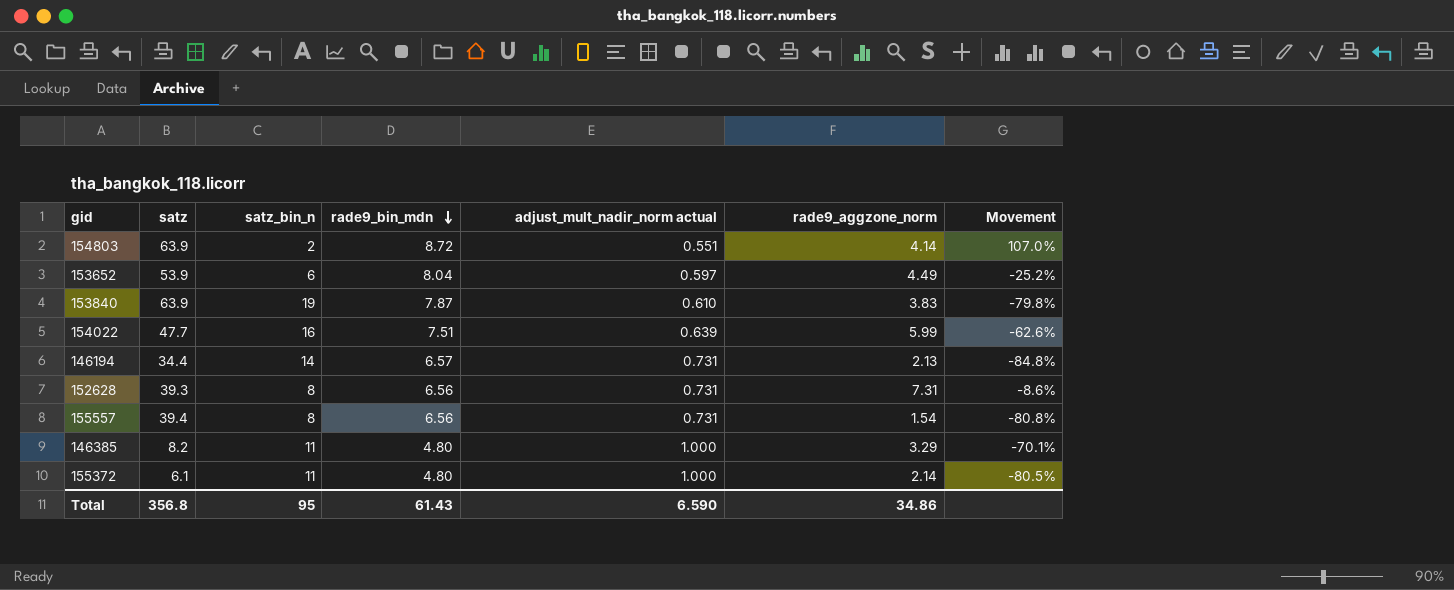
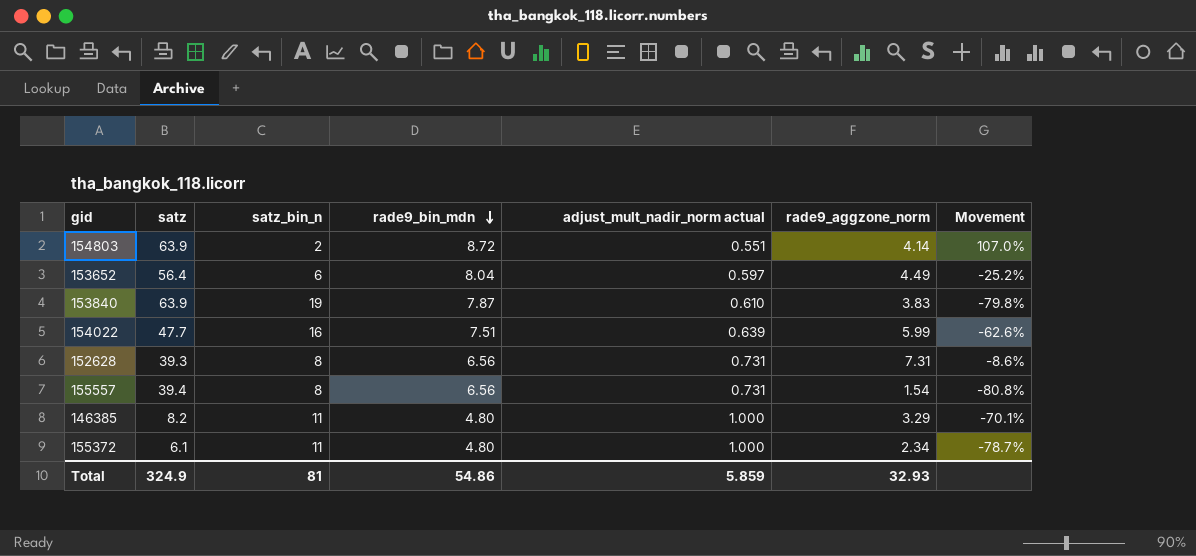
row 146194: 34.4 | 14 | 6.57 | 0.731 | 2.13 | -84.8% -> none
153652 | satz: 53.9 -> 56.4
155372 | rade9_aggzone_norm: 2.14 -> 2.34
155372 | Movement: -80.5% -> -78.7%
Total | satz: 356.8 -> 324.9
Total | satz_bin_n: 95 -> 81
Total | rade9_bin_mdn: 61.43 -> 54.86
Total | adjust_mult_nadir_norm actual: 6.590 -> 5.859
Total | rade9_aggzone_norm: 34.86 -> 32.93

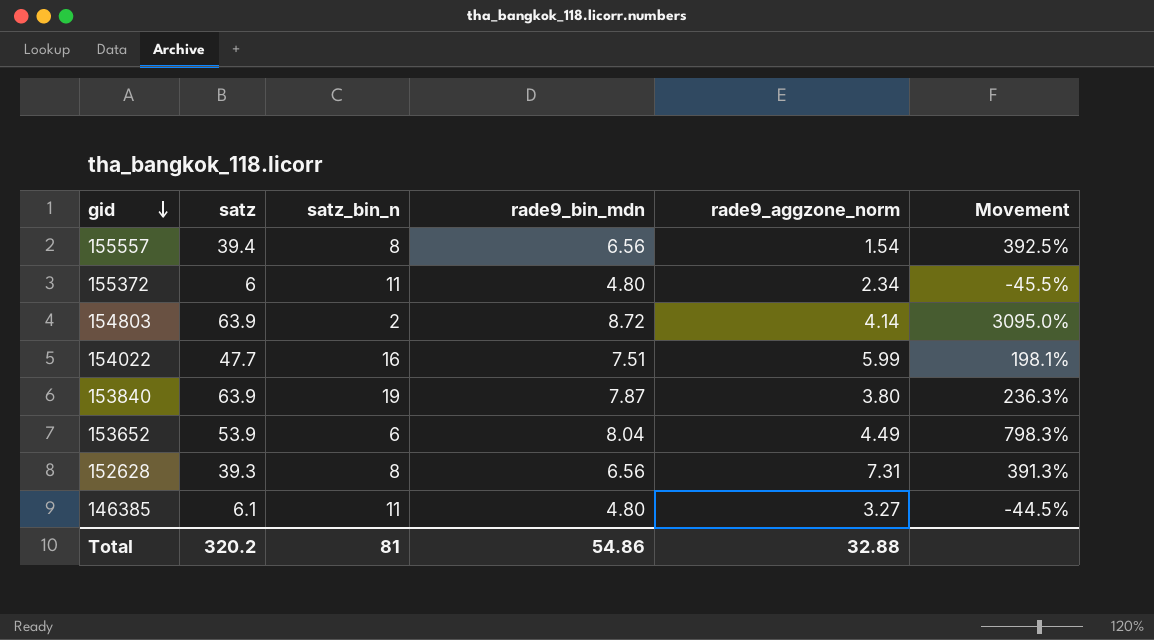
row order: rade9_bin_mdn descending -> gid descending
column adjust_mult_nadir_norm actual | position: 5 -> none
column Movement | formula: ([rade9_aggzone_norm] - [satz_bin_n]) / [satz_bin_n] -> ([satz] - [satz_bin_n]) / [satz_bin_n]
155372 | satz: 6.1 -> 6
153840 | rade9_aggzone_norm: 3.83 -> 3.80
153652 | satz: 56.4 -> 53.9
146385 | satz: 8.2 -> 6.1
146385 | rade9_aggzone_norm: 3.29 -> 3.27
Total | satz: 324.9 -> 320.2
Total | rade9_aggzone_norm: 32.93 -> 32.88

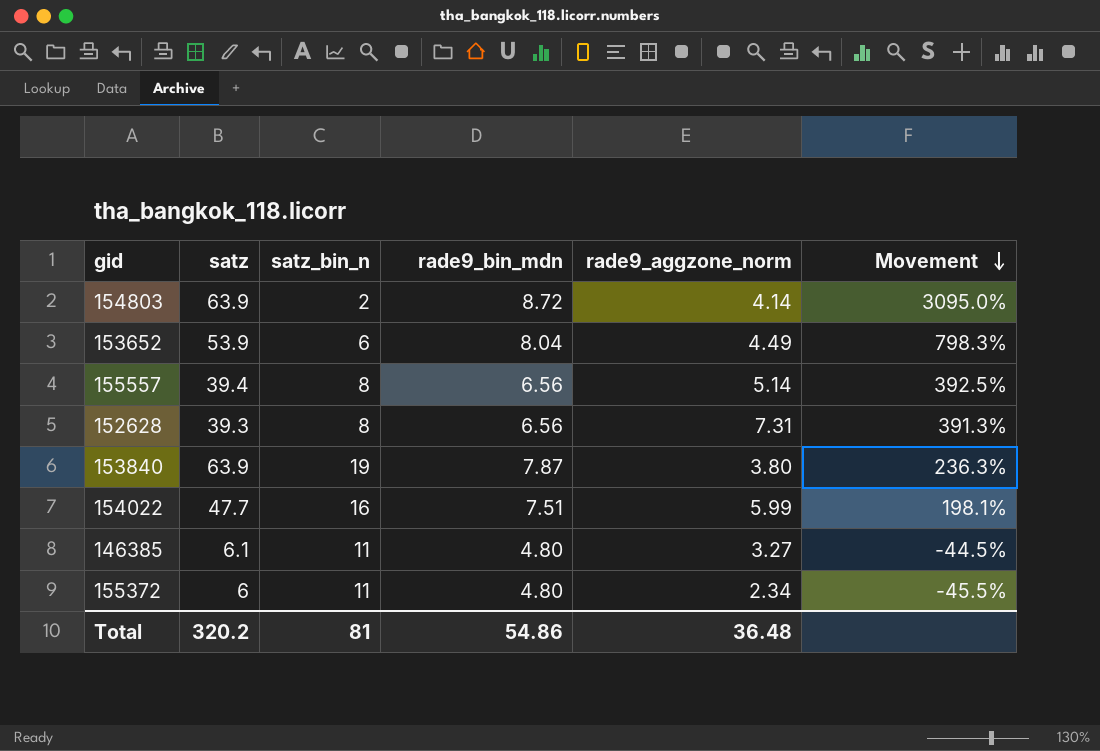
row order: gid descending -> Movement descending
155557 | rade9_aggzone_norm: 1.54 -> 5.14
Total | rade9_aggzone_norm: 32.88 -> 36.48

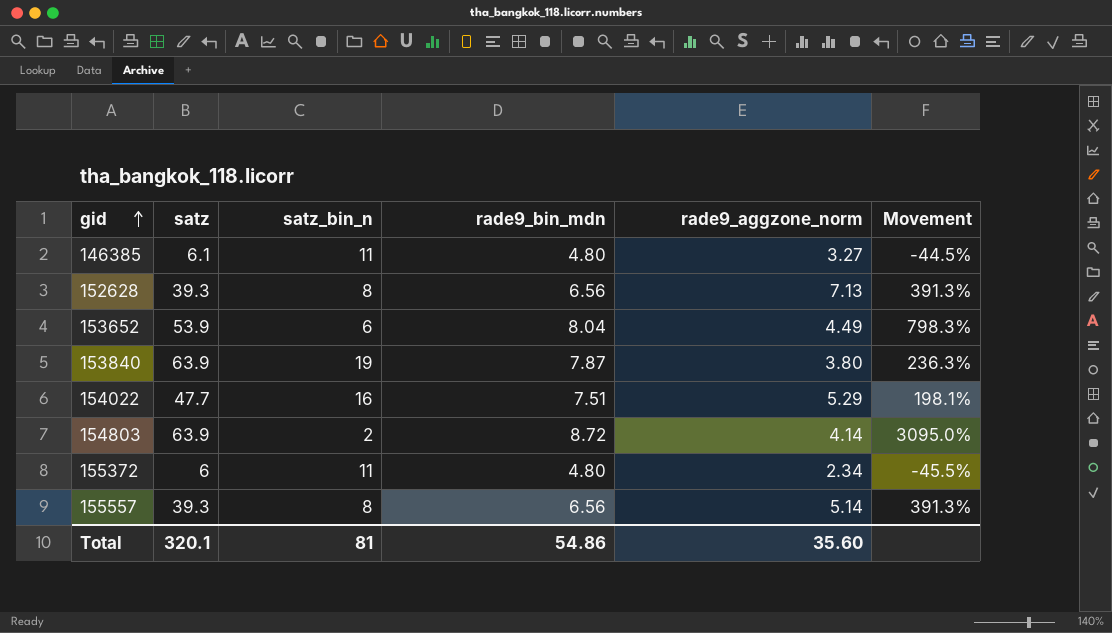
row order: Movement descending -> gid ascending
152628 | rade9_aggzone_norm: 7.31 -> 7.13
154022 | rade9_aggzone_norm: 5.99 -> 5.29
155557 | satz: 39.4 -> 39.3
155557 | Movement: 392.5% -> 391.3%
Total | satz: 320.2 -> 320.1
Total | rade9_aggzone_norm: 36.48 -> 35.60

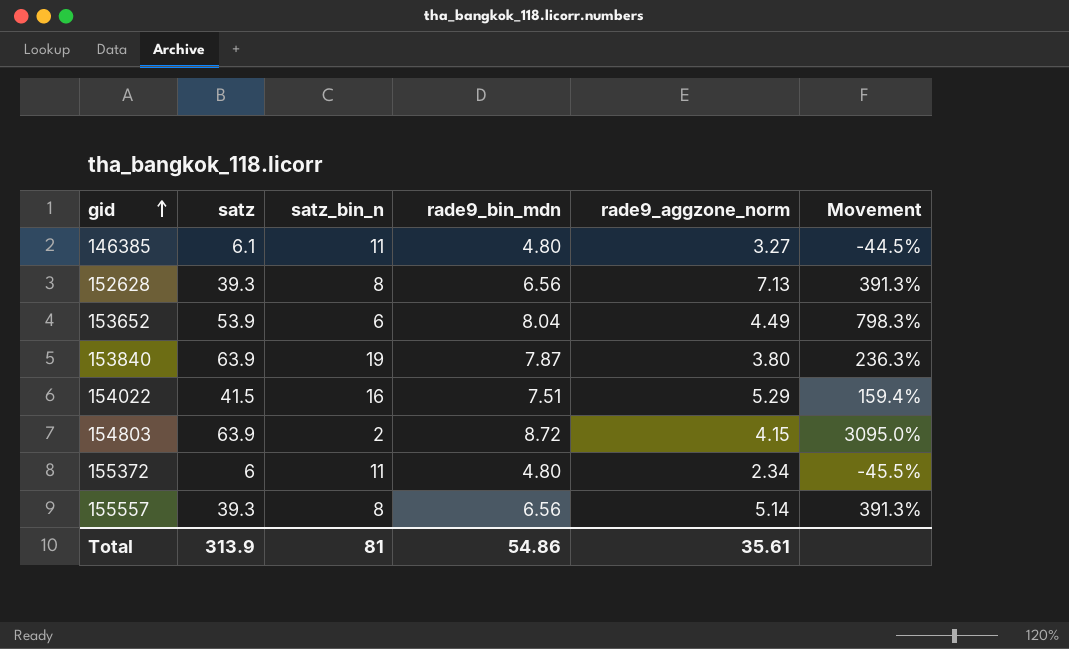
154022 | satz: 47.7 -> 41.5
154022 | Movement: 198.1% -> 159.4%
154803 | rade9_aggzone_norm: 4.14 -> 4.15
Total | satz: 320.1 -> 313.9
Total | rade9_aggzone_norm: 35.60 -> 35.61

